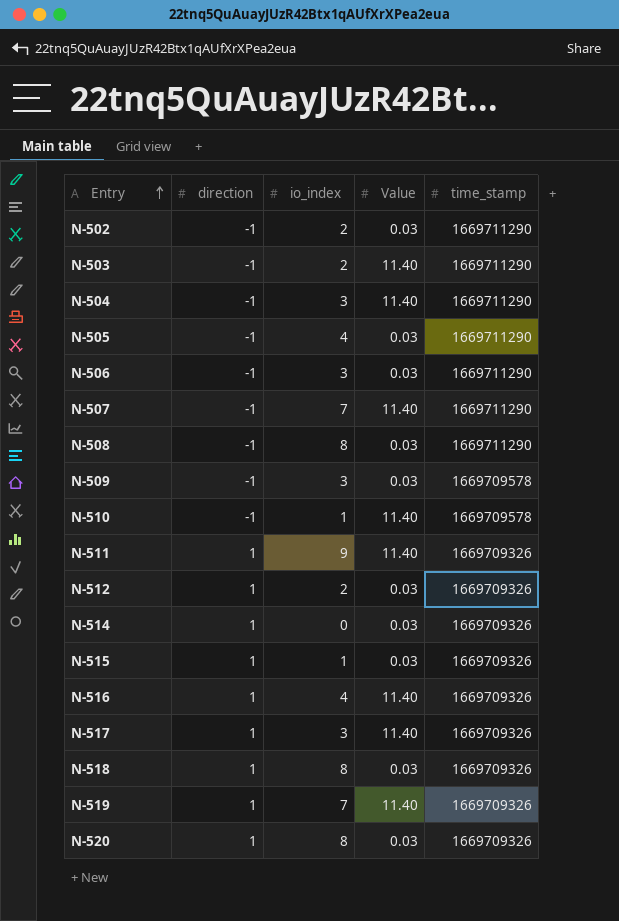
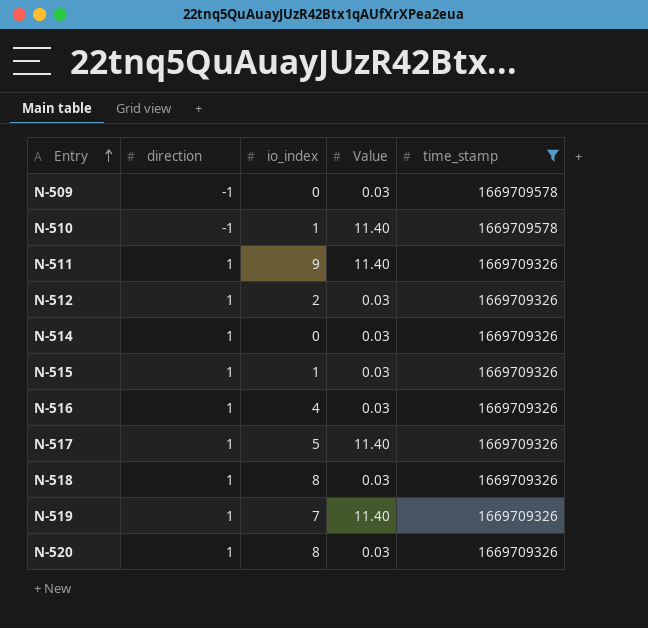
filter: none -> time_stamp != 1669711290
N-509 | io_index: 3 -> 0
N-516 | Value: 11.40 -> 0.03
N-517 | io_index: 3 -> 5

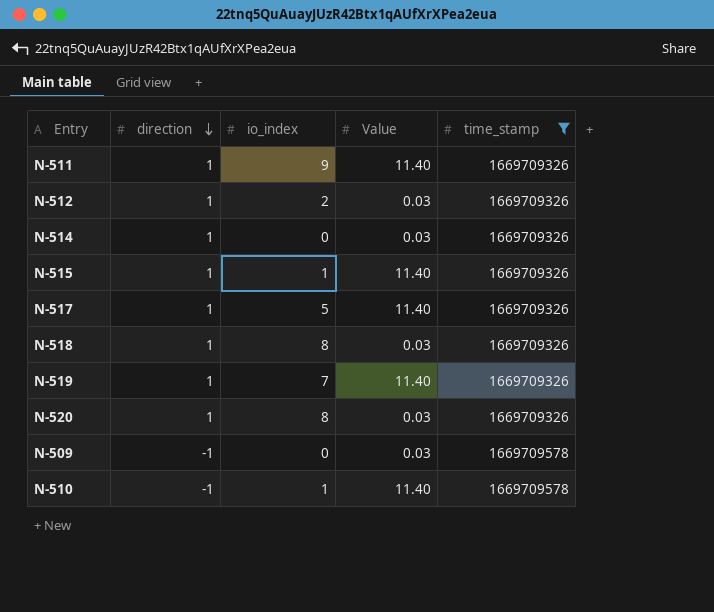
row order: Entry ascending -> direction descending
row N-516: 1 | 4 | 0.03 | 1669709326 -> none
N-515 | Value: 0.03 -> 11.40

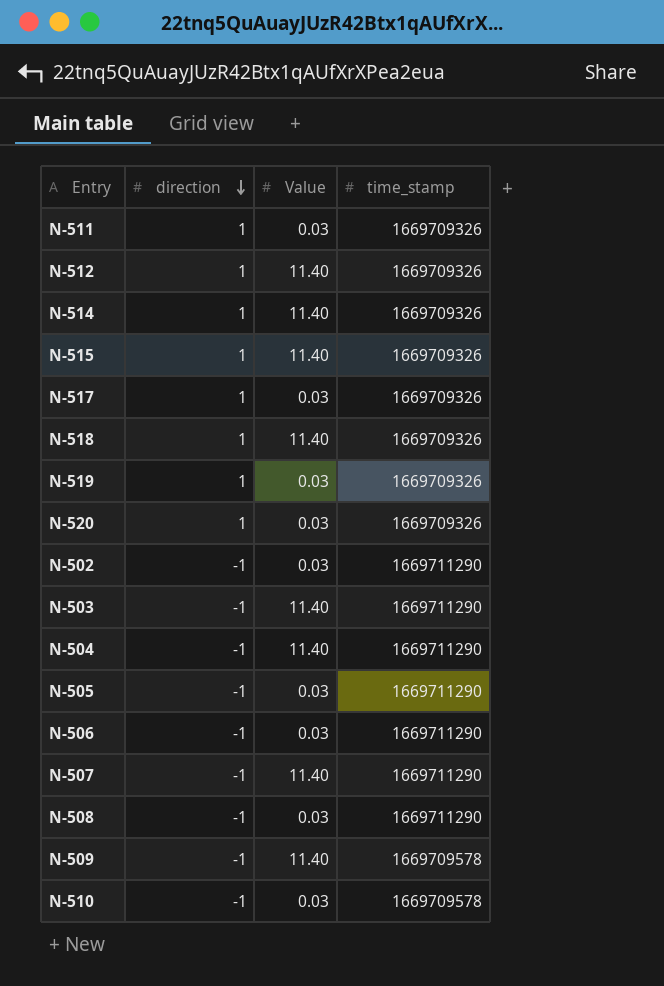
filter: time_stamp != 1669711290 -> none
column io_index | position: 3 -> none
N-511 | Value: 11.40 -> 0.03
N-512 | Value: 0.03 -> 11.40
N-514 | Value: 0.03 -> 11.40
N-517 | Value: 11.40 -> 0.03
N-518 | Value: 0.03 -> 11.40
N-519 | Value: 11.40 -> 0.03
N-509 | Value: 0.03 -> 11.40
N-510 | Value: 11.40 -> 0.03

